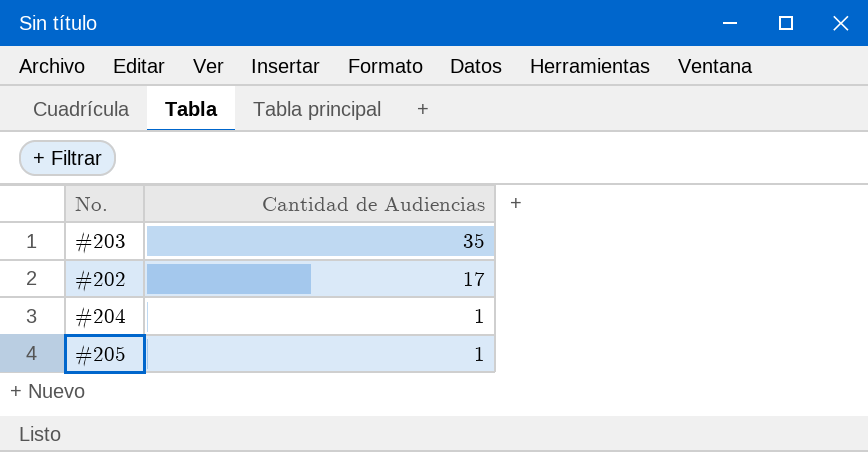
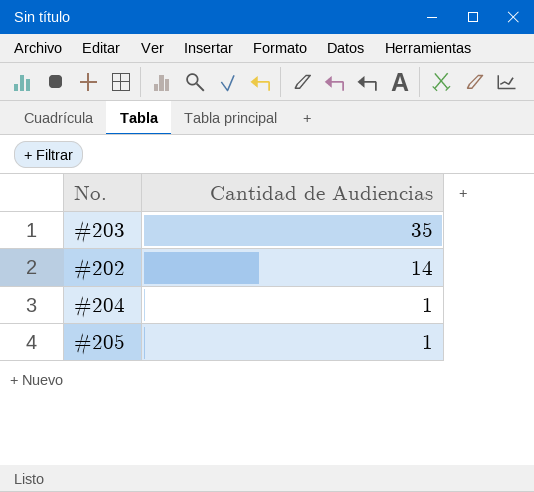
#202 | Cantidad de Audiencias: 17 -> 14

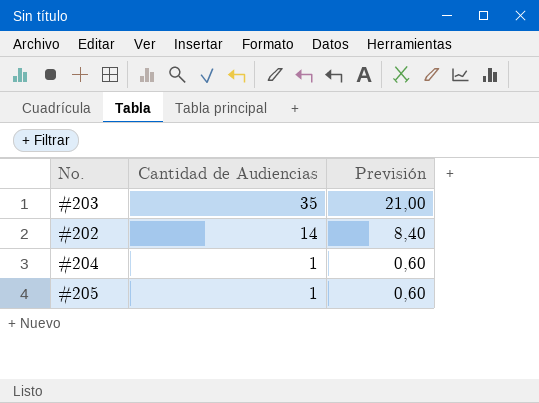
column Previsión | formula: none -> [Cantidad de Audiencias] * 0,6

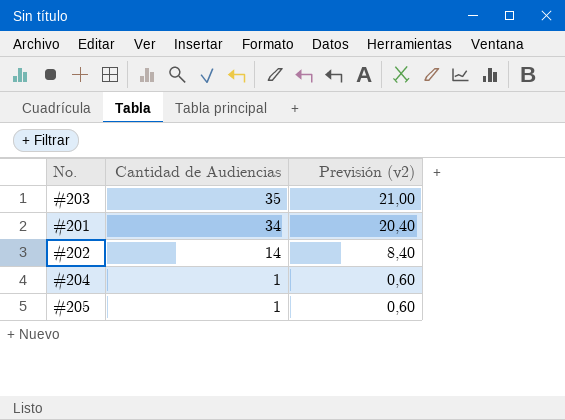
column name: Previsión -> Previsión (v2)
row #201: none -> 34 | 20,40

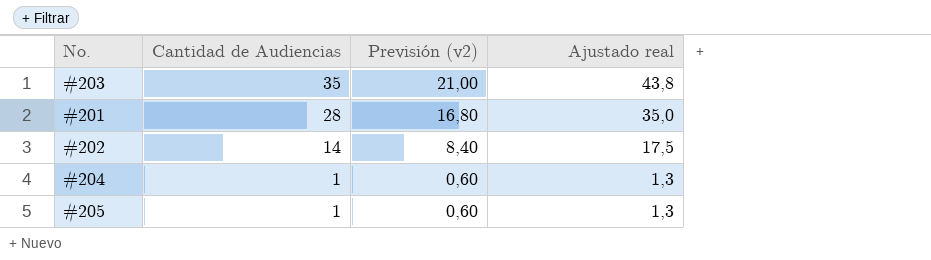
column Ajustado real | formula: none -> [Cantidad de Audiencias] * 1,25
#201 | Cantidad de Audiencias: 34 -> 28
#201 | Previsión (v2): 20,40 -> 16,80

